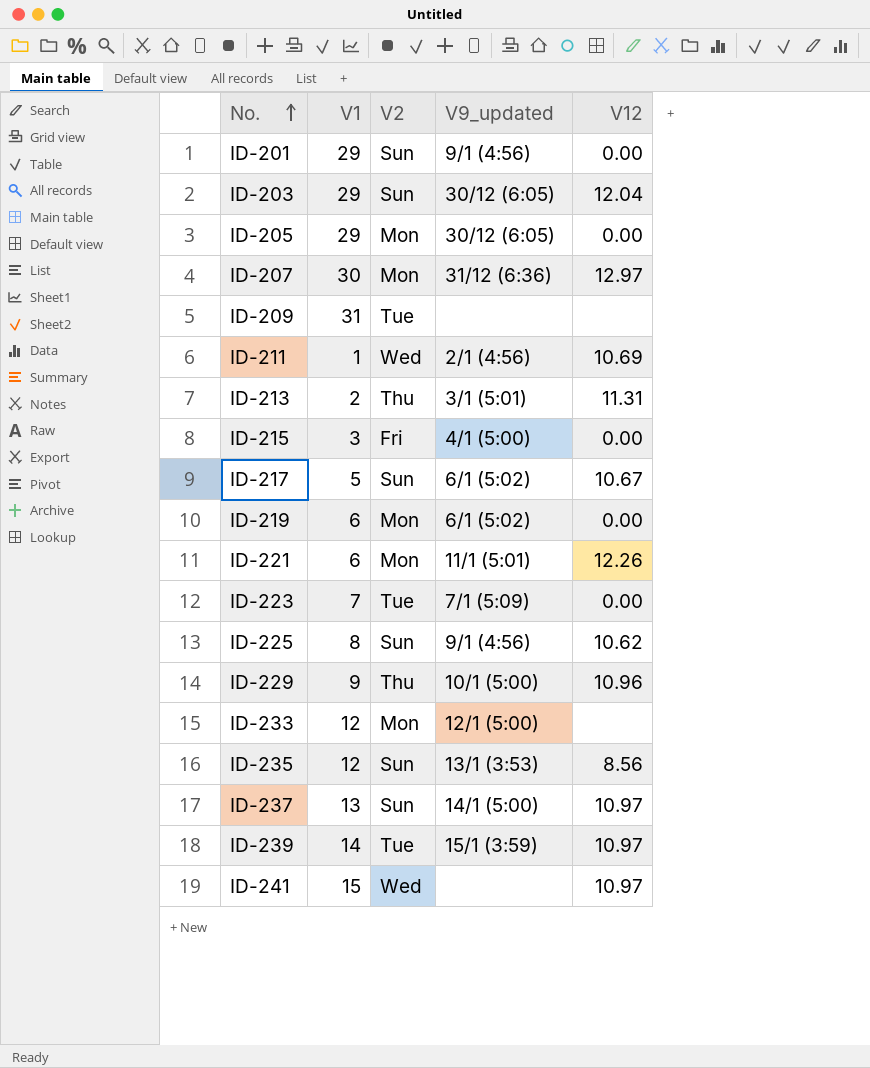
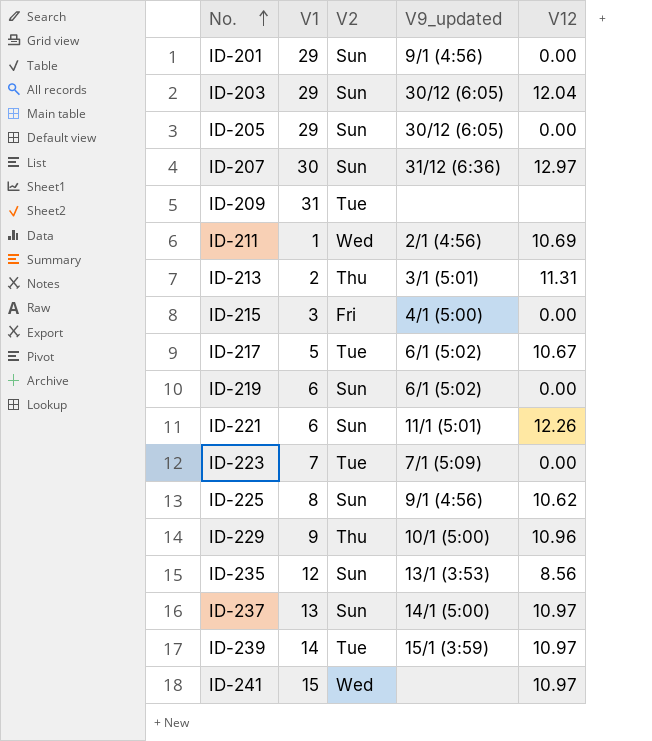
row ID-233: 12 | Mon | 12/1 (5:00) | none -> none
ID-205 | V2: Mon -> Sun
ID-207 | V2: Mon -> Sun
ID-217 | V2: Sun -> Tue
ID-219 | V2: Mon -> Sun
ID-221 | V2: Mon -> Sun

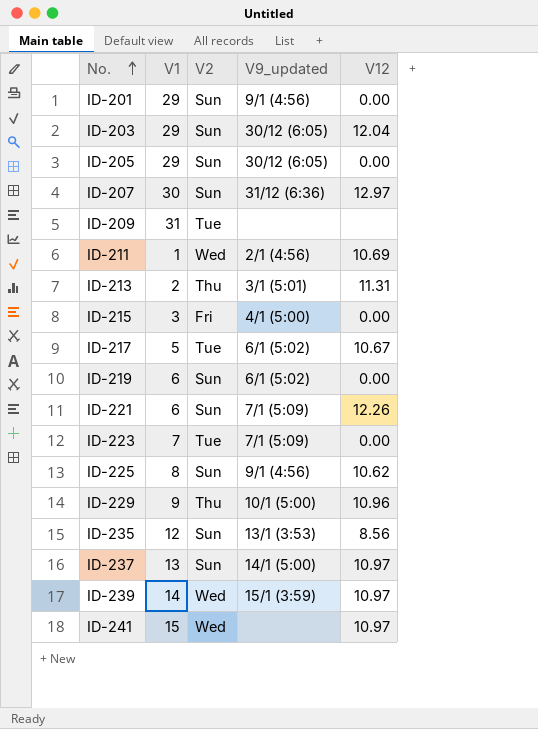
ID-221 | V9_updated: 11/1 (5:01) -> 7/1 (5:09)
ID-239 | V2: Tue -> Wed

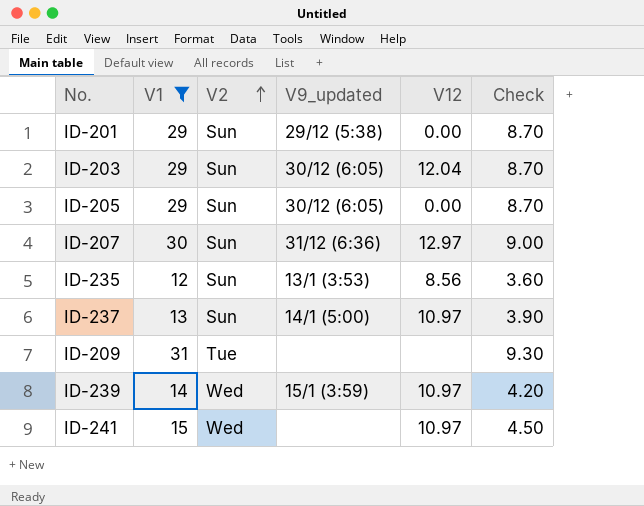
filter: none -> V1 >= 12
row order: No. ascending -> V2 ascending
column Check | formula: none -> [V1] * 0.3
ID-201 | V9_updated: 9/1 (4:56) -> 29/12 (5:38)

